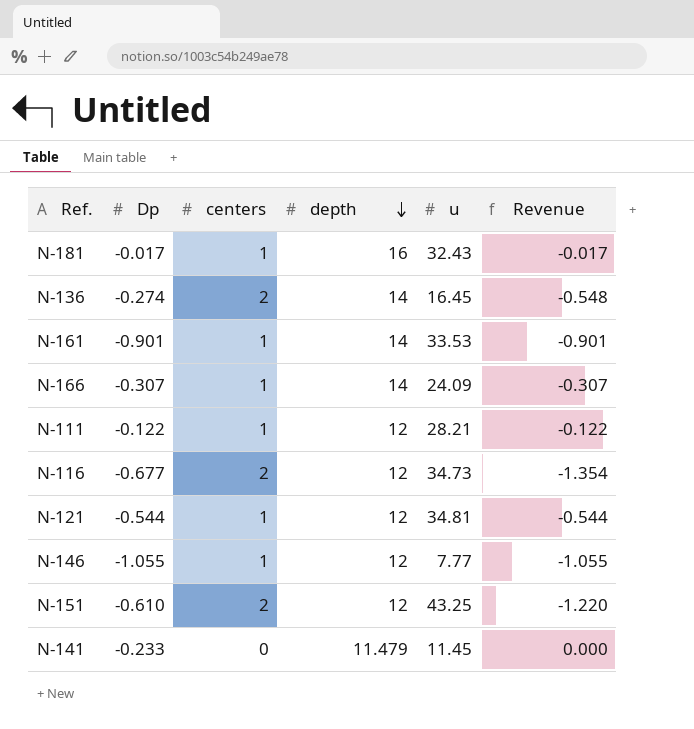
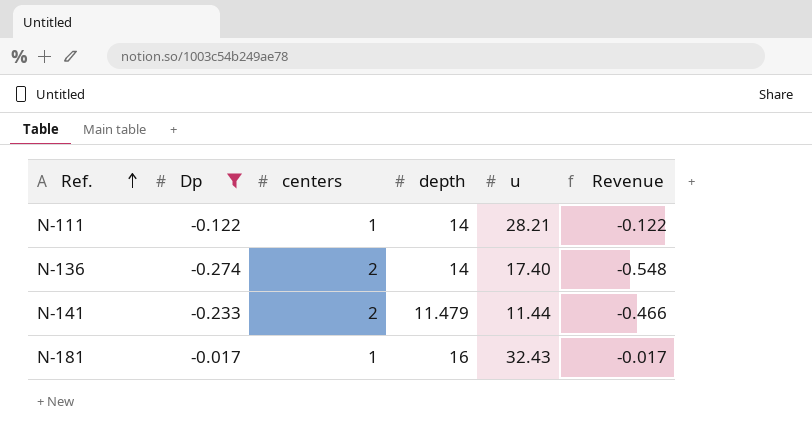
filter: none -> Dp >= -0.274
row order: depth descending -> Ref. ascending
N-111 | depth: 12 -> 14
N-136 | u: 16.45 -> 17.40
N-141 | centers: 0 -> 2
N-141 | u: 11.45 -> 11.44
N-141 | Revenue: 0.000 -> -0.466

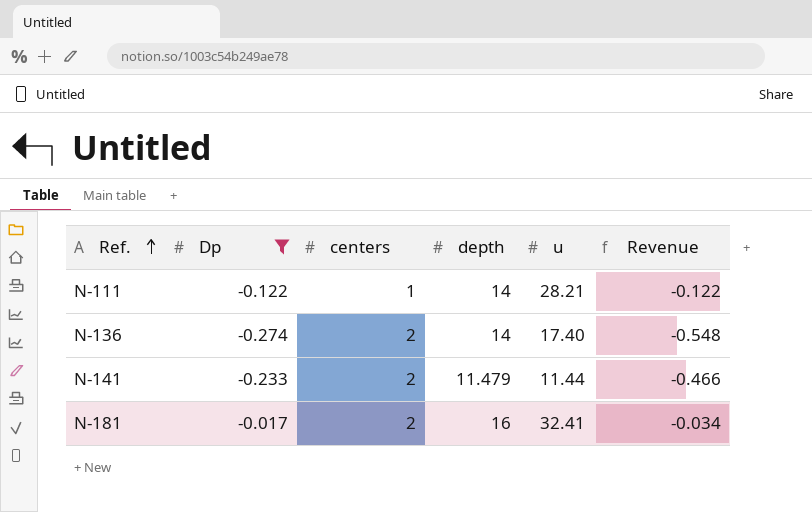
N-181 | centers: 1 -> 2
N-181 | u: 32.43 -> 32.41
N-181 | Revenue: -0.017 -> -0.034

